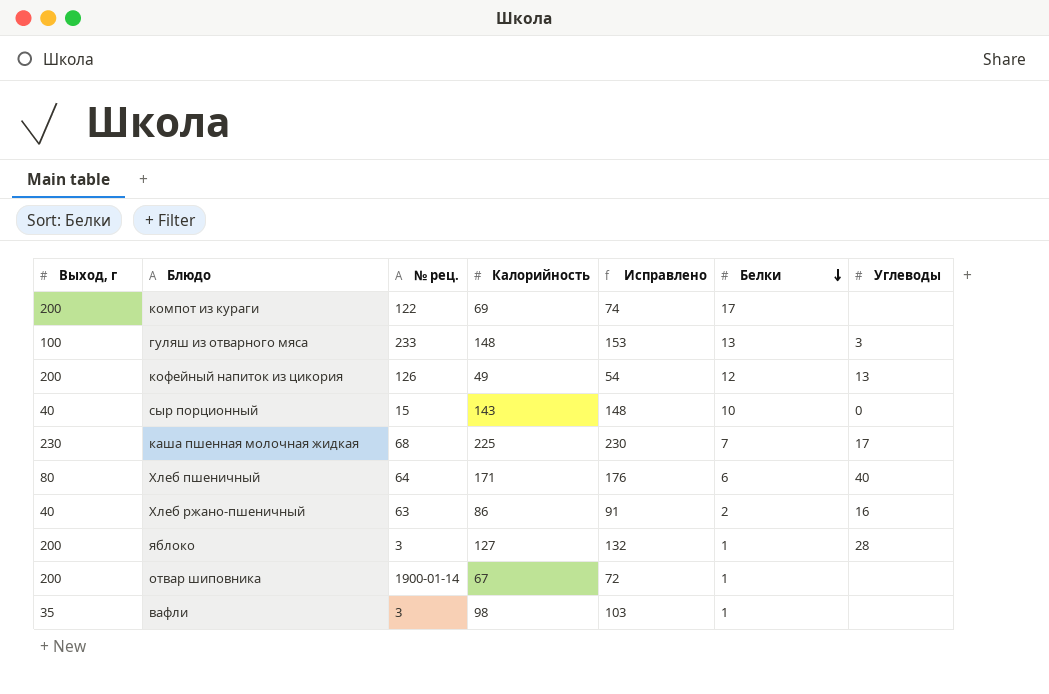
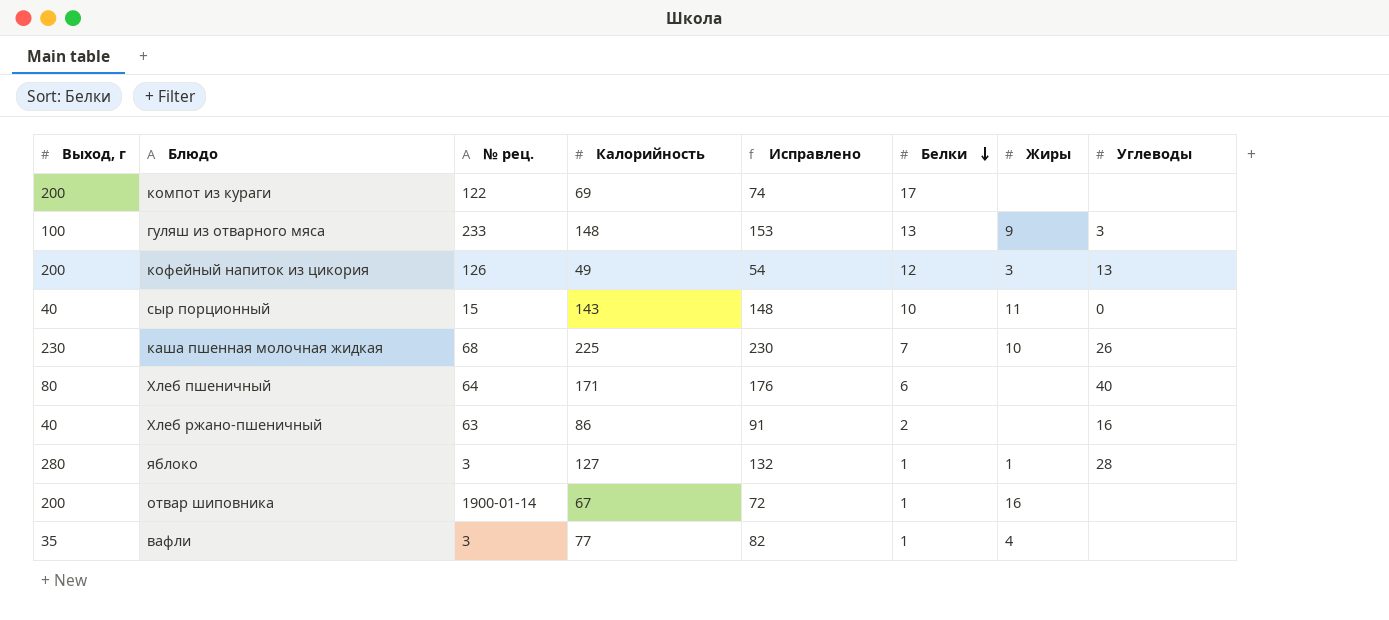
column Жиры | position: none -> 7
каша пшенная молочная жидкая | Углеводы: 17 -> 26
яблоко | Выход, г: 200 -> 280
вафли | Калорийность: 98 -> 77
вафли | Исправлено: 103 -> 82

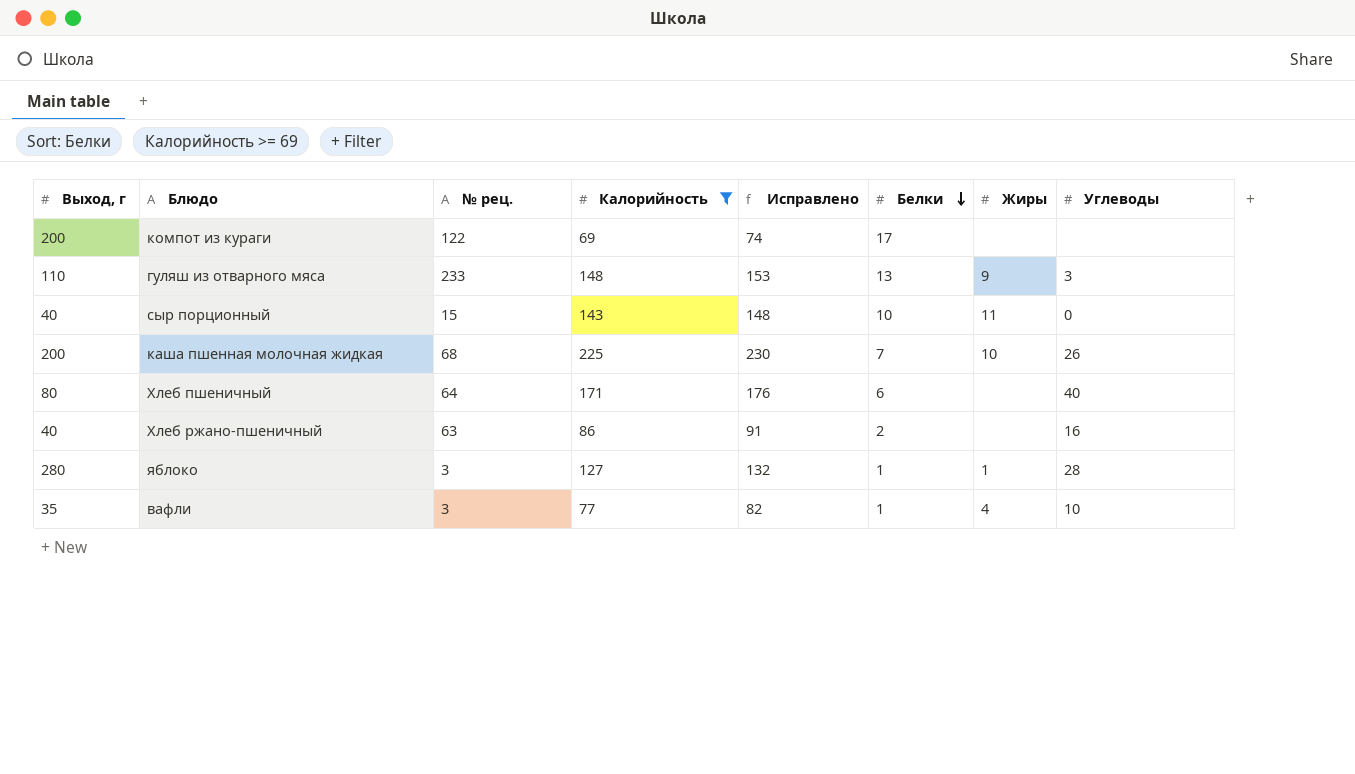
filter: none -> Калорийность >= 69
гуляш из отварного мяса | Выход, г: 100 -> 110
каша пшенная молочная жидкая | Выход, г: 230 -> 200
вафли | Углеводы: none -> 10

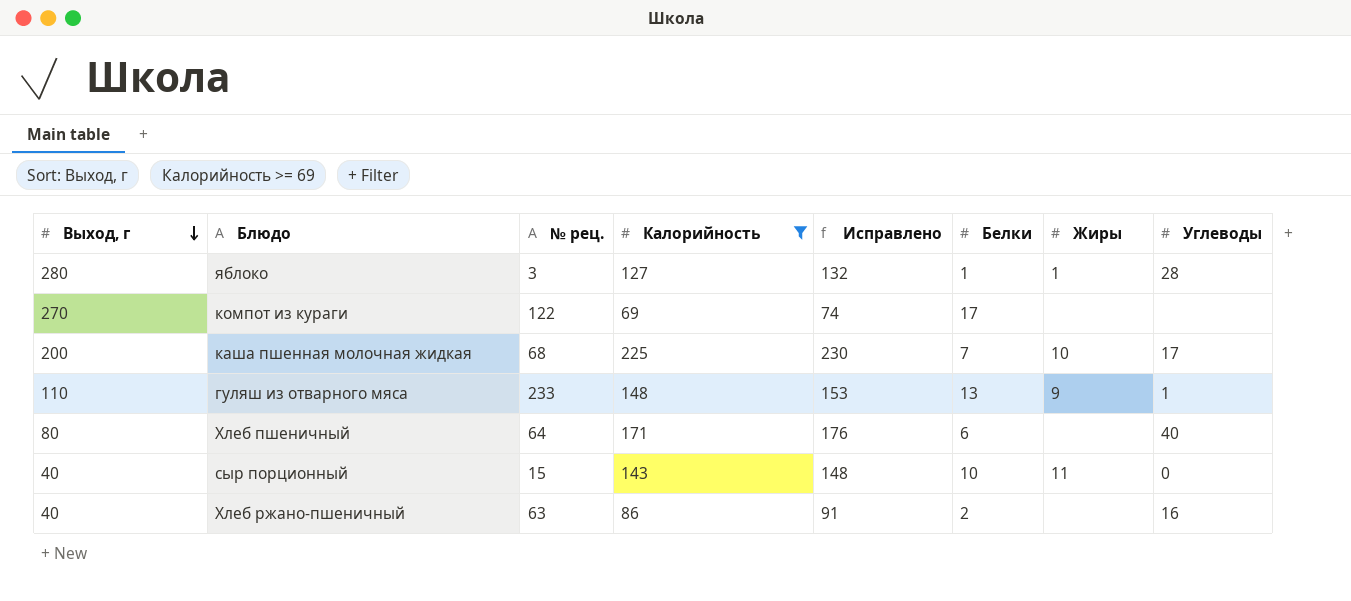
row order: Белки descending -> Выход, г descending
row вафли: 35 | 3 | 77 | 82 | 1 | 4 | 10 -> none
компот из кураги | Выход, г: 200 -> 270
каша пшенная молочная жидкая | Углеводы: 26 -> 17
гуляш из отварного мяса | Углеводы: 3 -> 1

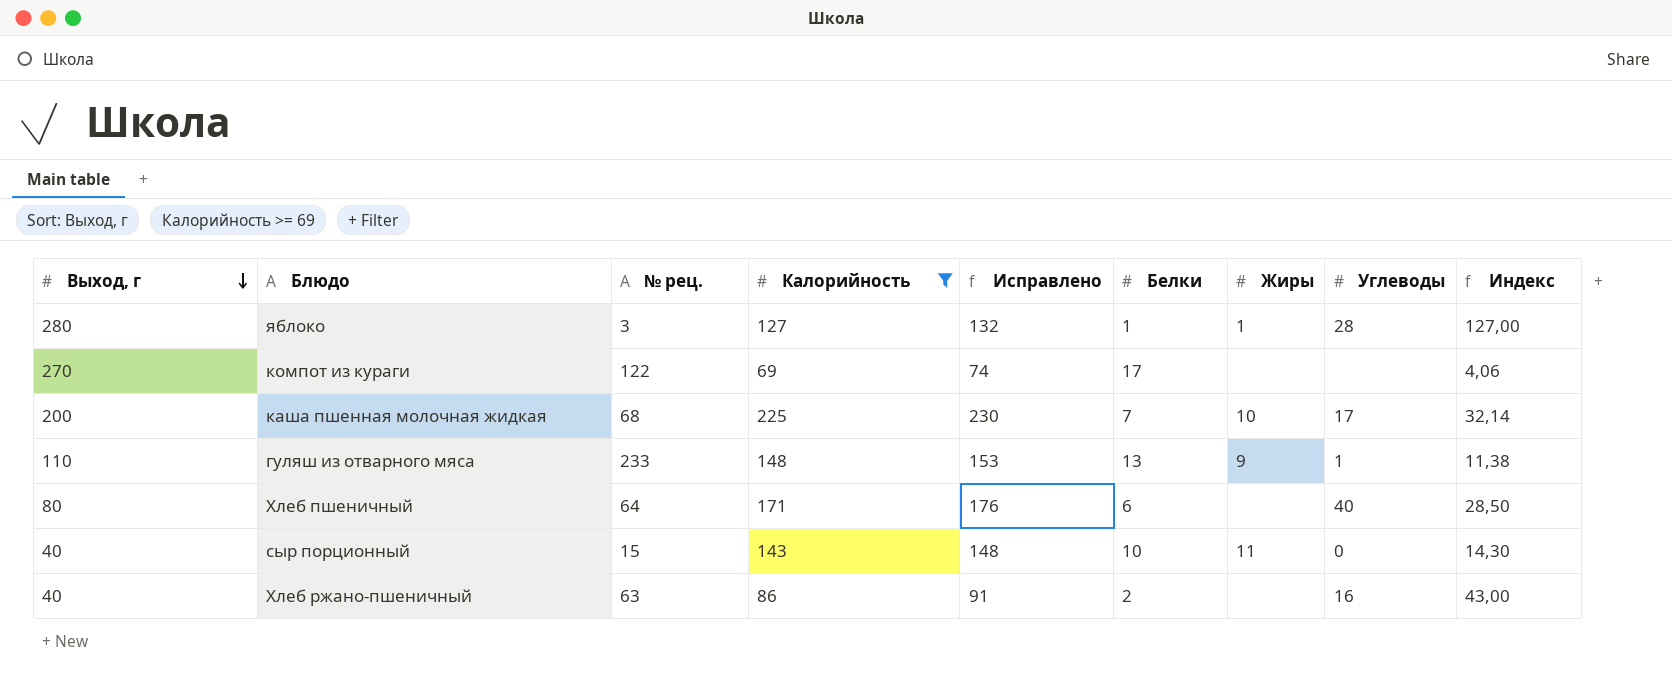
column Индекс | formula: none -> [Калорийность] / [Белки]

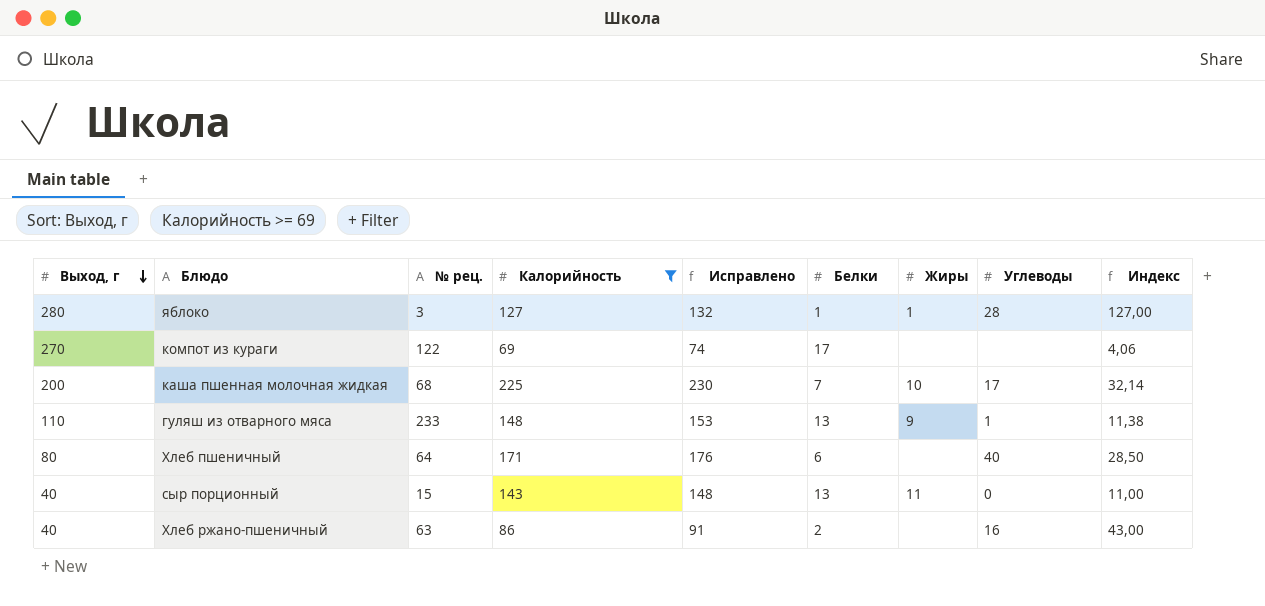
сыр порционный | Белки: 10 -> 13
сыр порционный | Индекс: 14,30 -> 11,00

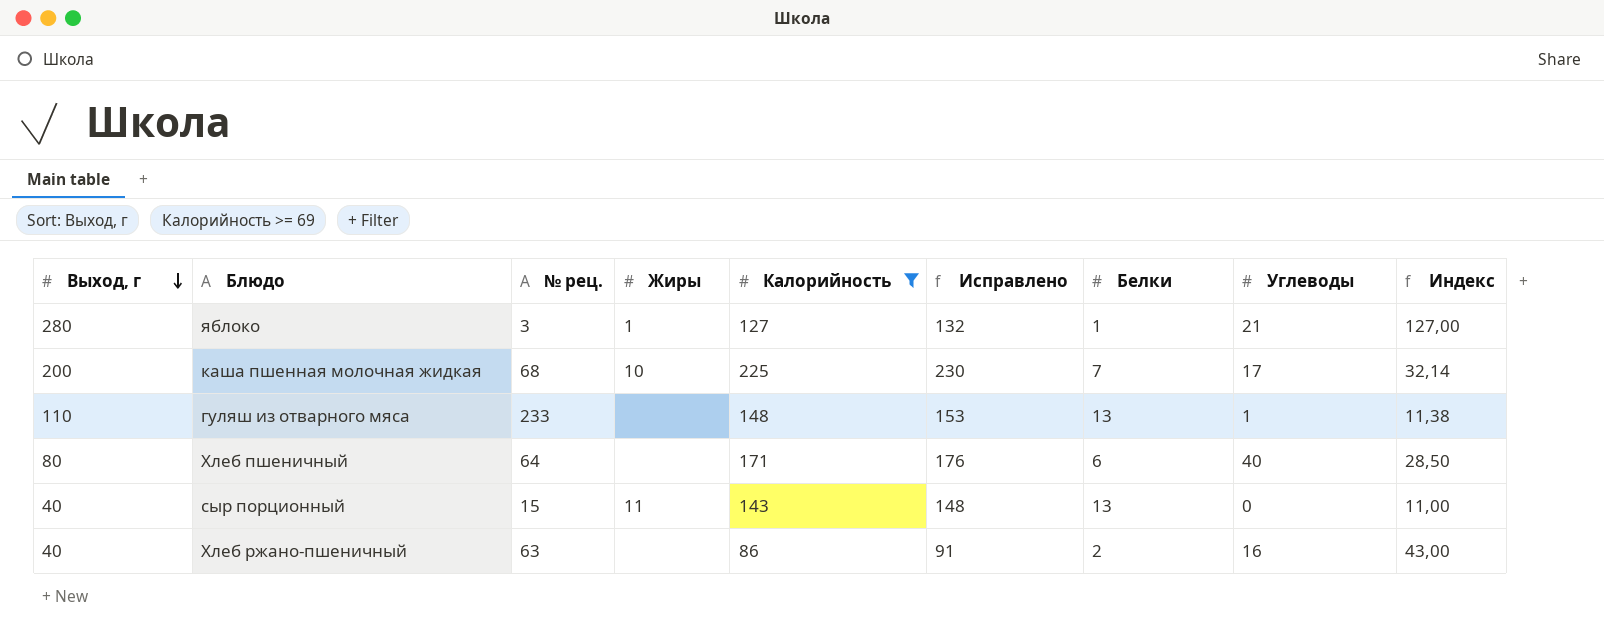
column Жиры | position: 7 -> 4
row компот из кураги: 270 | 122 | 69 | 74 | 17 | none | none | 4,06 -> none
яблоко | Углеводы: 28 -> 21
гуляш из отварного мяса | Жиры: 9 -> none

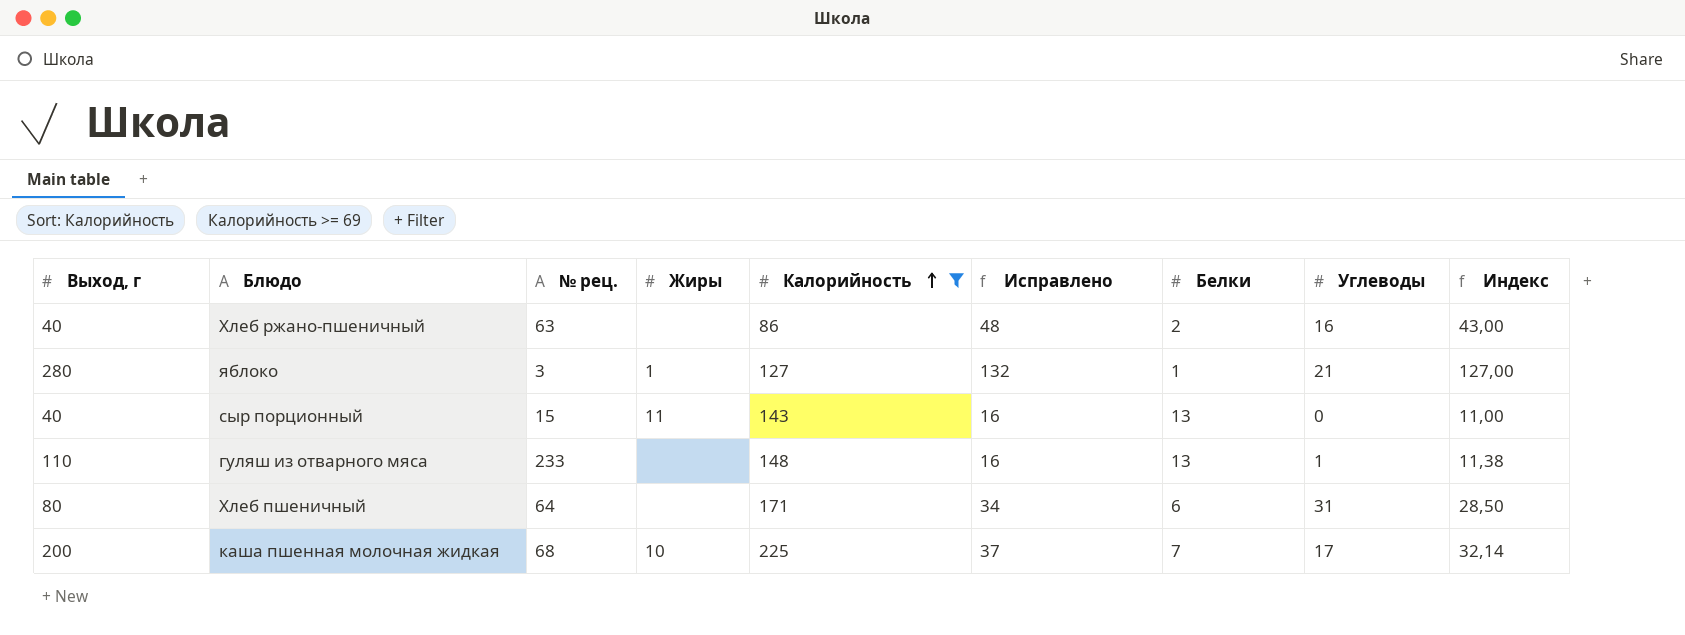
row order: Выход, г descending -> Калорийность ascending
column Исправлено | formula: [Калорийность] + 5 -> [Индекс] + 5
Хлеб пшеничный | Углеводы: 40 -> 31

